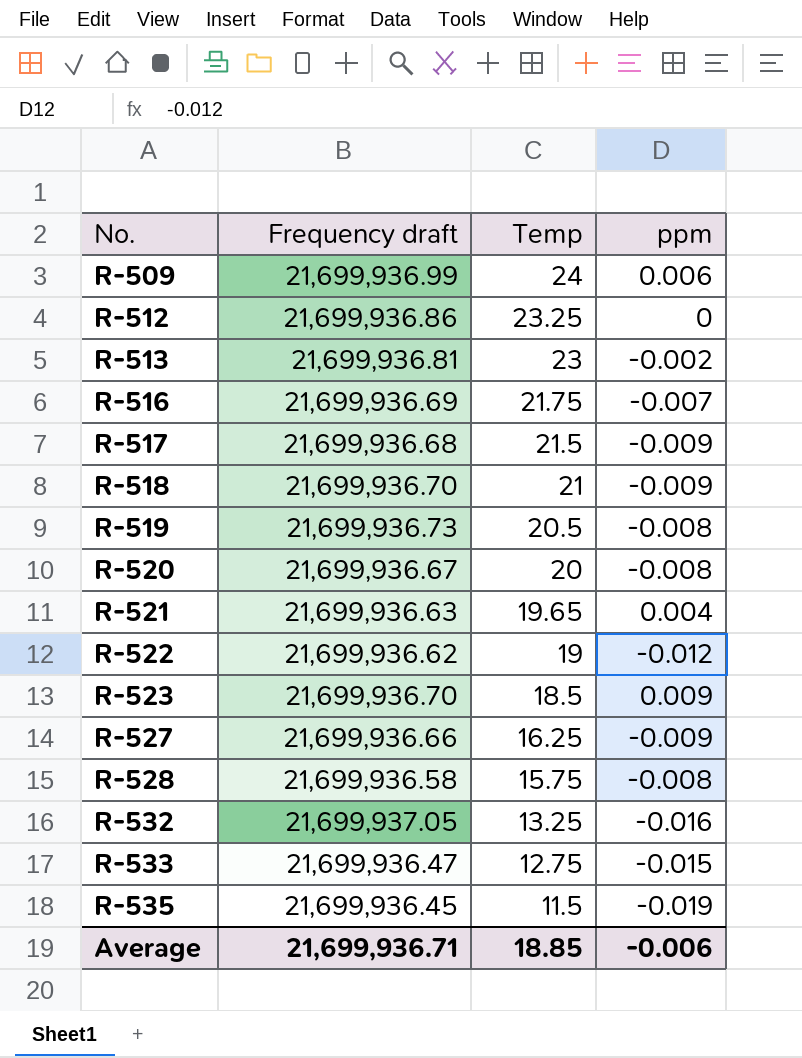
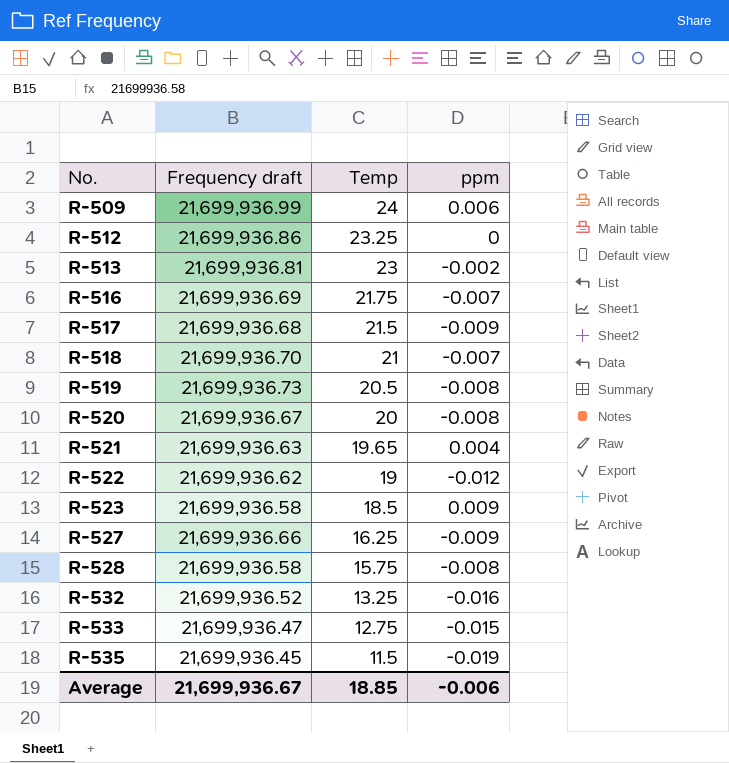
R-518 | ppm: -0.009 -> -0.007
R-523 | Frequency draft: 21,699,936.70 -> 21,699,936.58
R-532 | Frequency draft: 21,699,937.05 -> 21,699,936.52
Average | Frequency draft: 21,699,936.71 -> 21,699,936.67

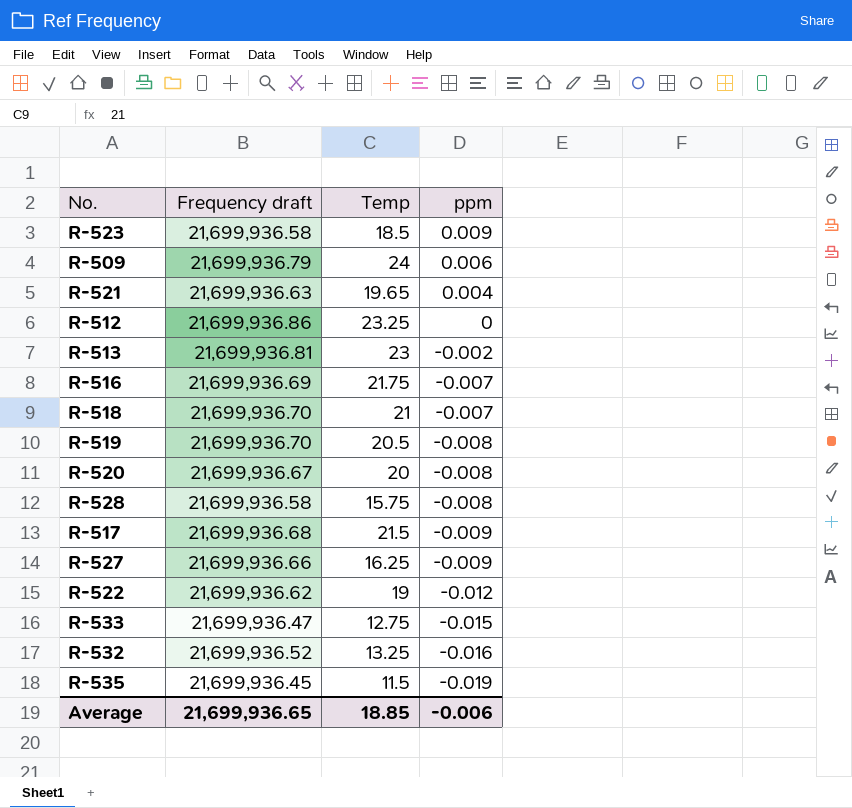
row order: No. ascending -> ppm descending
R-509 | Frequency draft: 21,699,936.99 -> 21,699,936.79
R-519 | Frequency draft: 21,699,936.73 -> 21,699,936.70
Average | Frequency draft: 21,699,936.67 -> 21,699,936.65

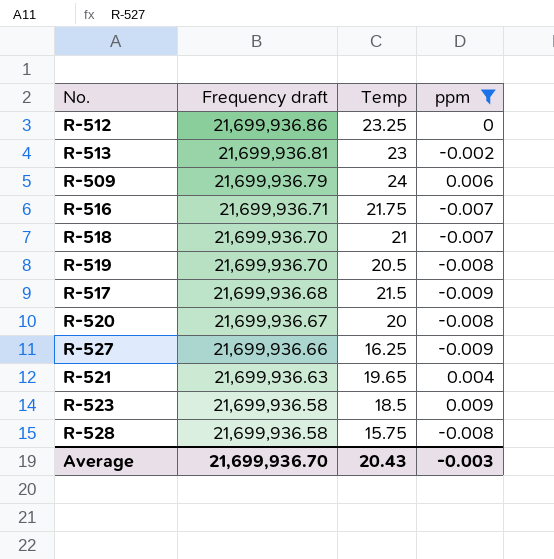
filter: none -> ppm >= -0.009
row order: ppm descending -> Frequency draft descending
R-516 | Frequency draft: 21,699,936.69 -> 21,699,936.71
Average | Frequency draft: 21,699,936.65 -> 21,699,936.70
Average | Temp: 18.85 -> 20.43
Average | ppm: -0.006 -> -0.003

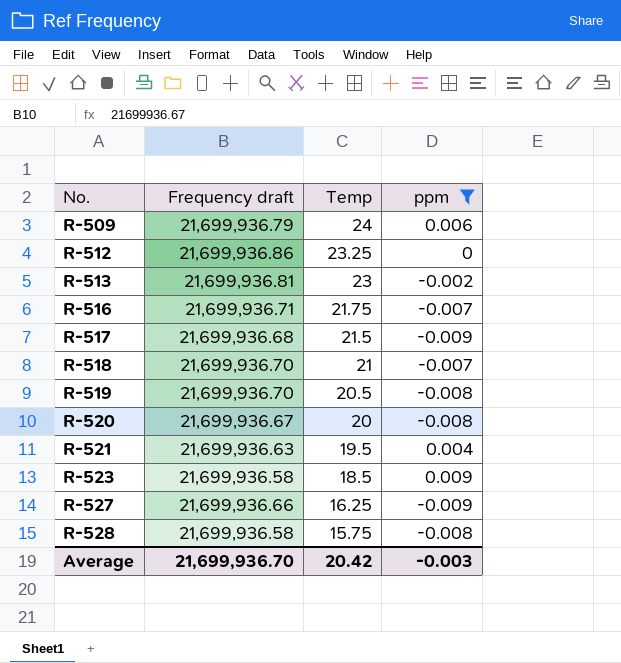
row order: Frequency draft descending -> No. ascending
R-521 | Temp: 19.65 -> 19.5
Average | Temp: 20.43 -> 20.42

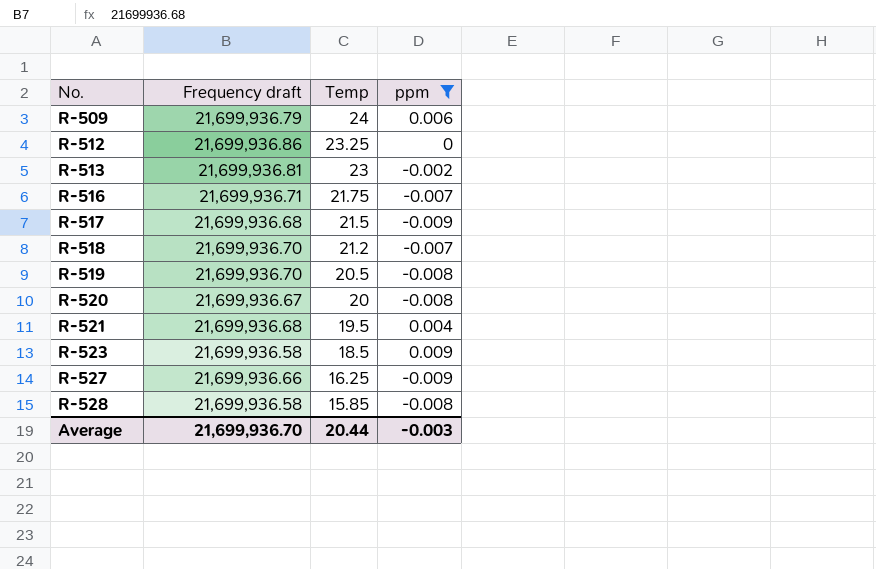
R-518 | Temp: 21 -> 21.2
R-521 | Frequency draft: 21,699,936.63 -> 21,699,936.68
R-528 | Temp: 15.75 -> 15.85
Average | Temp: 20.42 -> 20.44

